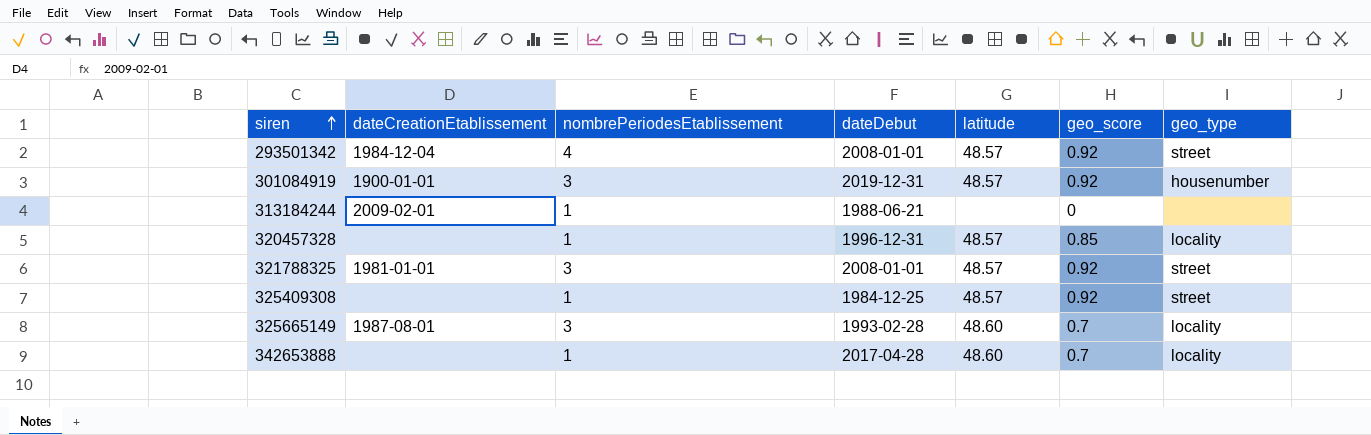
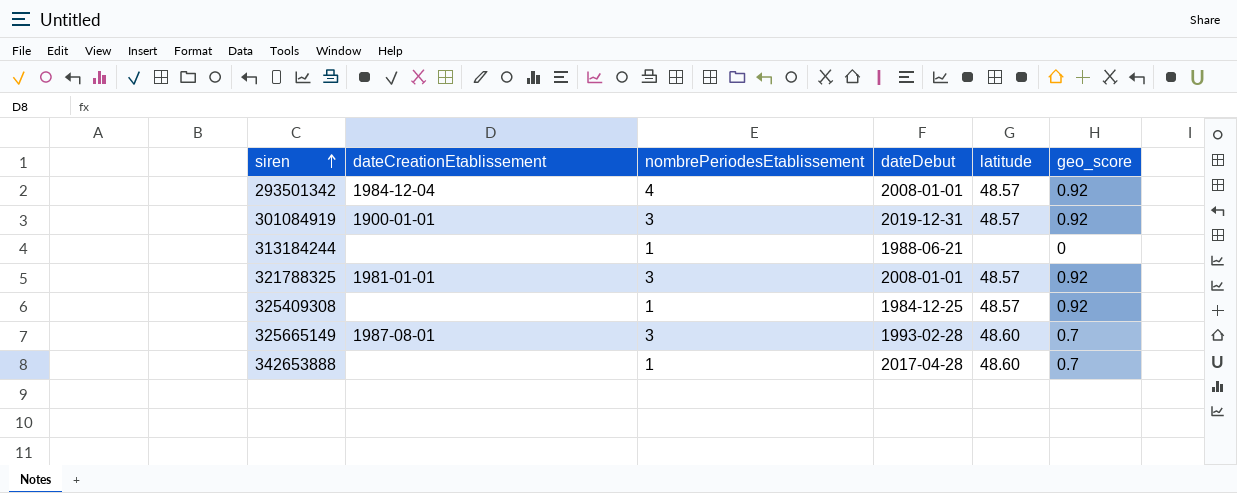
column geo_type | position: 7 -> none
row 320457328: none | 1 | 1996-12-31 | 48.57 | 0.85 | locality -> none
313184244 | dateCreationEtablissement: 2009-02-01 -> none

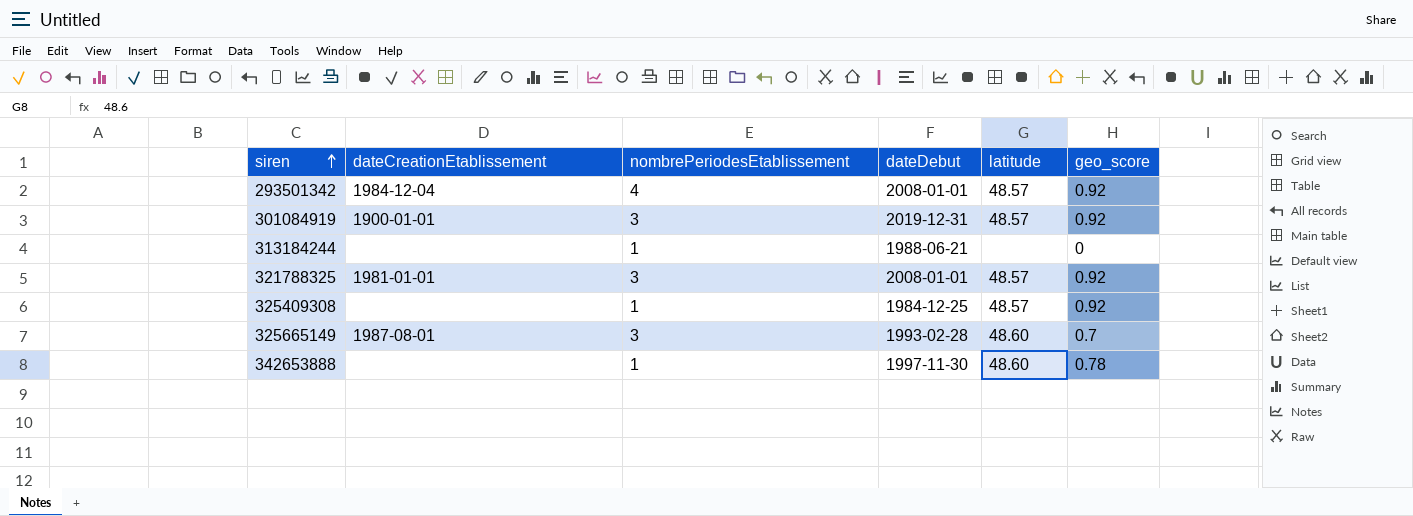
342653888 | dateDebut: 2017-04-28 -> 1997-11-30
342653888 | geo_score: 0.7 -> 0.78

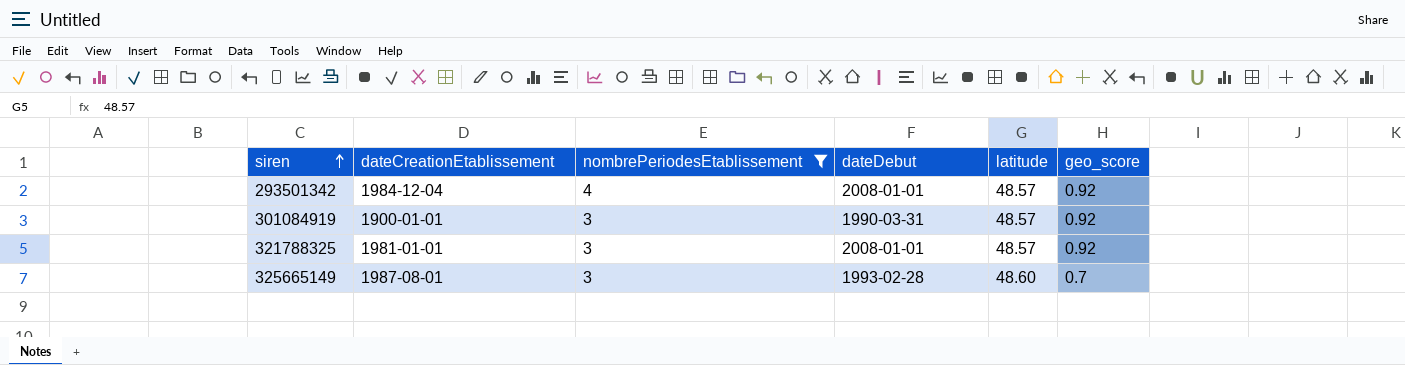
filter: none -> nombrePeriodesEtablissement != 1
301084919 | dateDebut: 2019-12-31 -> 1990-03-31

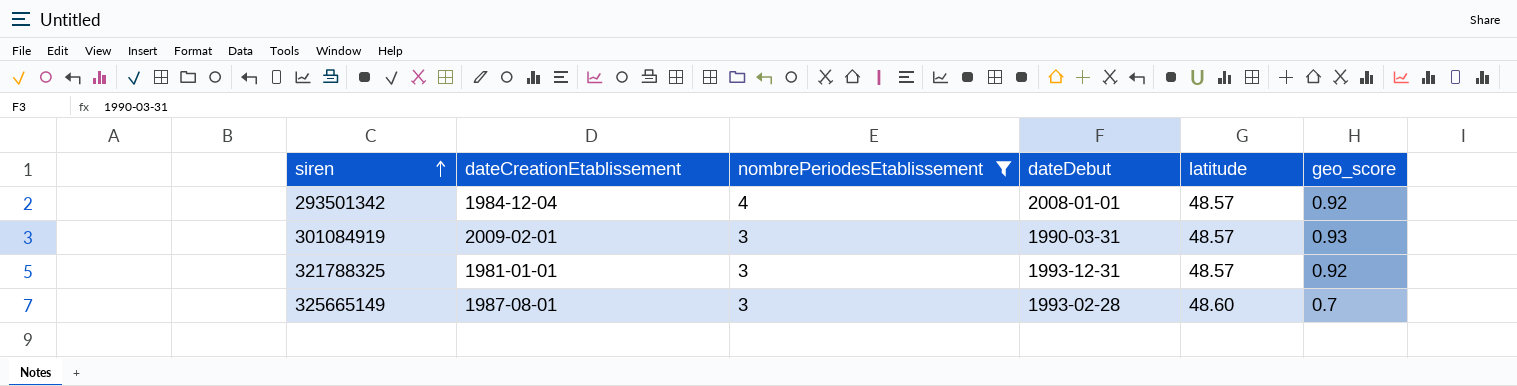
301084919 | dateCreationEtablissement: 1900-01-01 -> 2009-02-01
301084919 | geo_score: 0.92 -> 0.93
321788325 | dateDebut: 2008-01-01 -> 1993-12-31

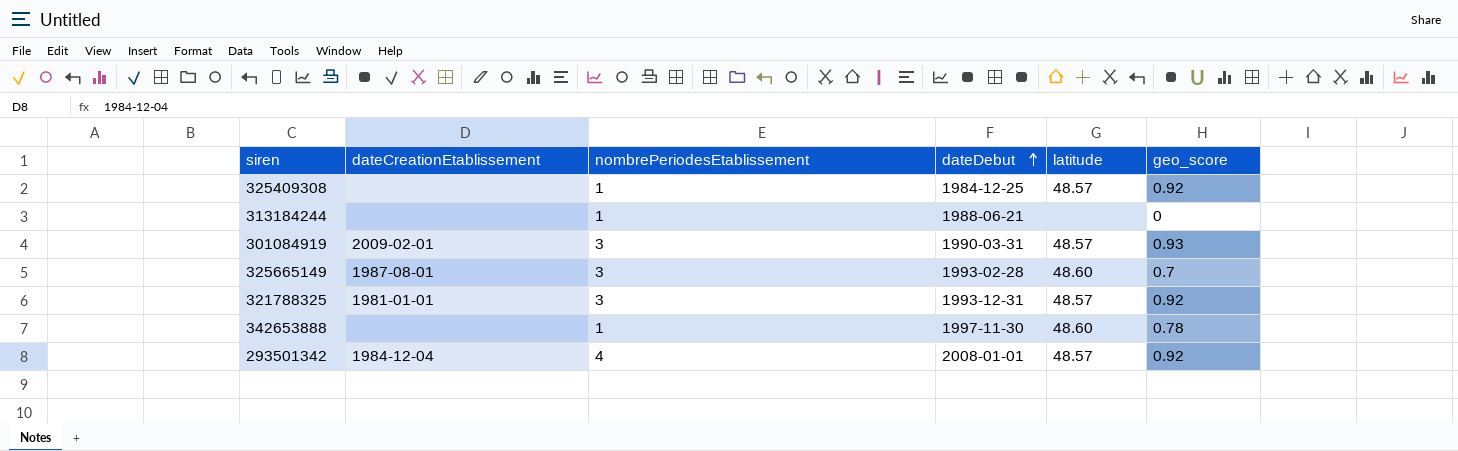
filter: nombrePeriodesEtablissement != 1 -> none
row order: siren ascending -> dateDebut ascending

